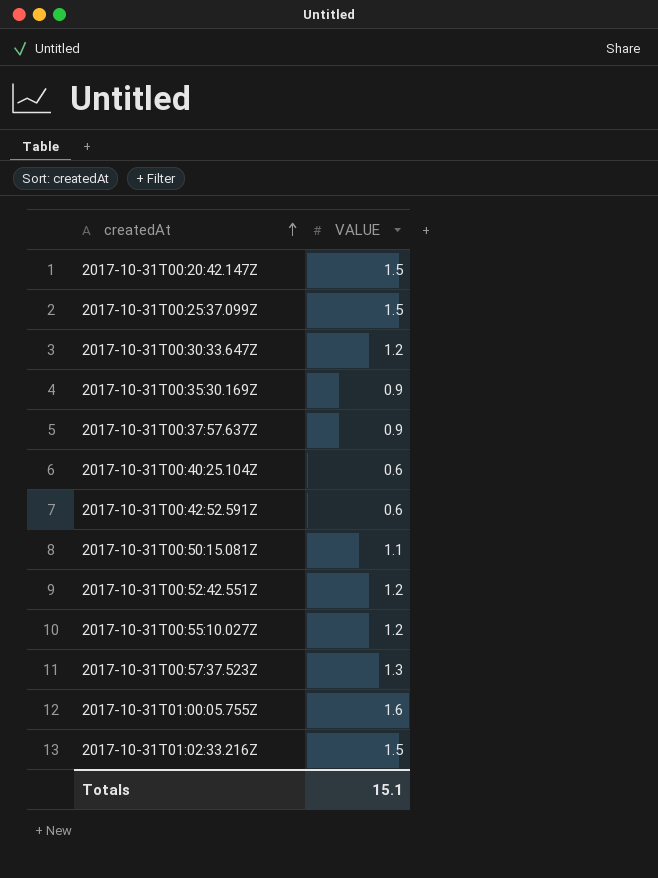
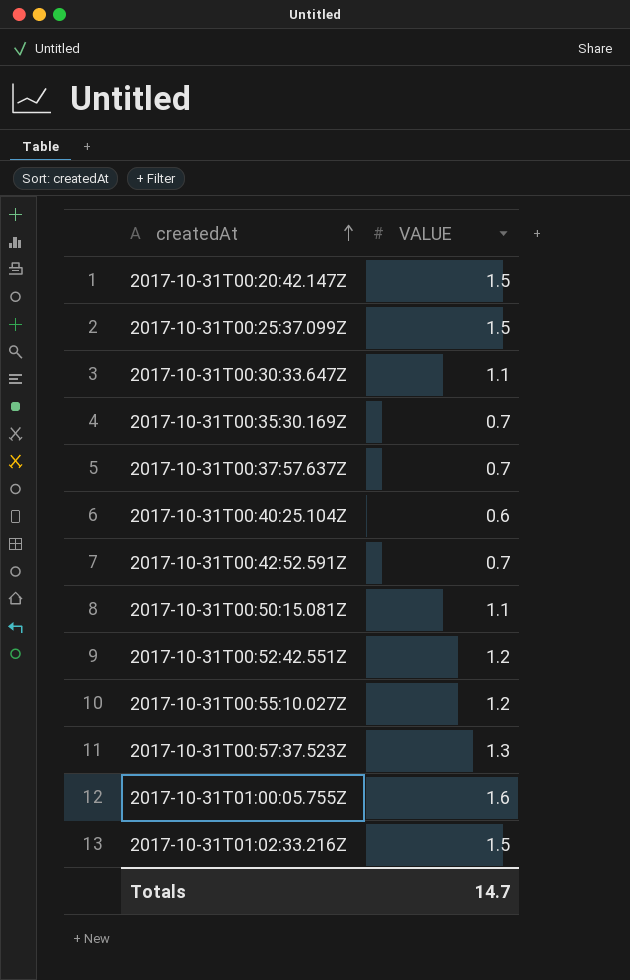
2017-10-31T00:30:33.647Z | VALUE: 1.2 -> 1.1
2017-10-31T00:35:30.169Z | VALUE: 0.9 -> 0.7
2017-10-31T00:37:57.637Z | VALUE: 0.9 -> 0.7
2017-10-31T00:42:52.591Z | VALUE: 0.6 -> 0.7
Totals | VALUE: 15.1 -> 14.7

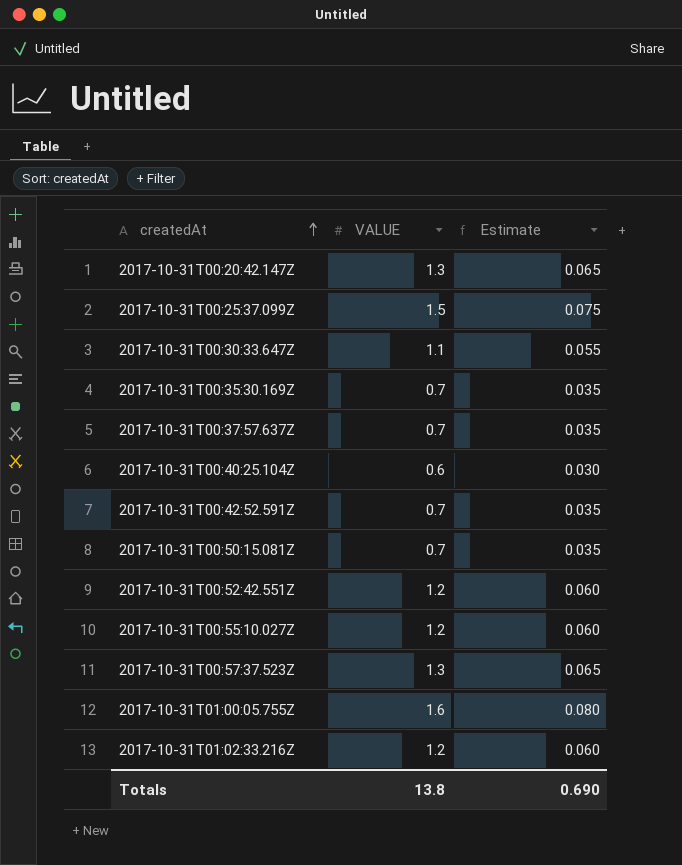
column Estimate | formula: none -> [VALUE] * 0.05
2017-10-31T00:20:42.147Z | VALUE: 1.5 -> 1.3
2017-10-31T00:50:15.081Z | VALUE: 1.1 -> 0.7
2017-10-31T01:02:33.216Z | VALUE: 1.5 -> 1.2
Totals | VALUE: 14.7 -> 13.8

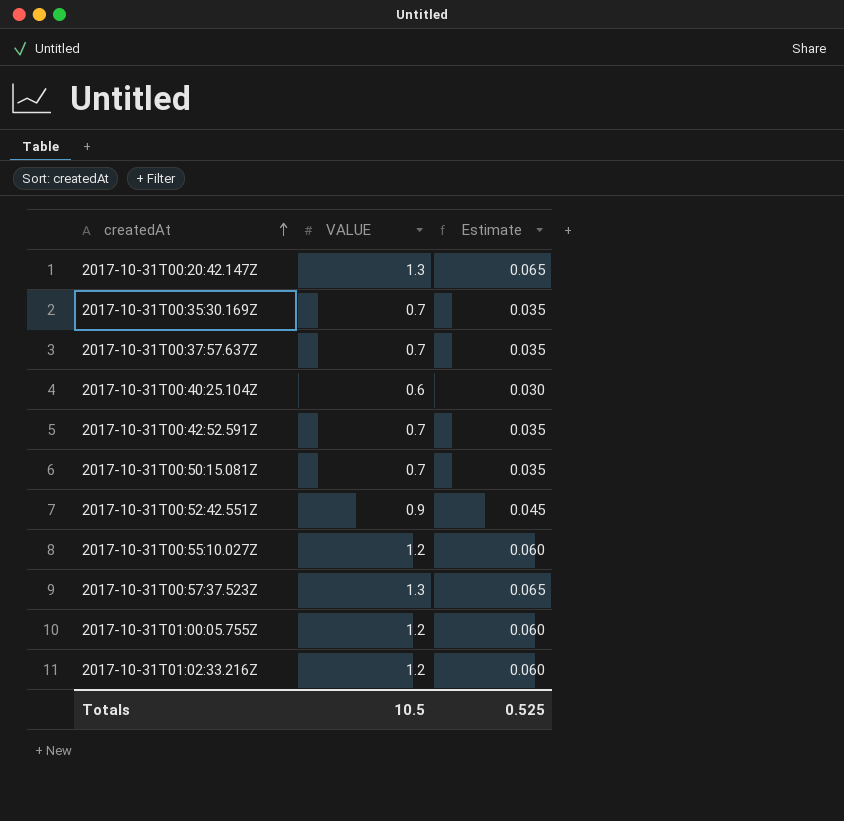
row 2017-10-31T00:25:37.099Z: 1.5 | 0.075 -> none
row 2017-10-31T00:30:33.647Z: 1.1 | 0.055 -> none
2017-10-31T00:52:42.551Z | VALUE: 1.2 -> 0.9
2017-10-31T00:52:42.551Z | Estimate: 0.060 -> 0.045
2017-10-31T01:00:05.755Z | VALUE: 1.6 -> 1.2
2017-10-31T01:00:05.755Z | Estimate: 0.080 -> 0.060
Totals | VALUE: 13.8 -> 10.5
Totals | Estimate: 0.690 -> 0.525

